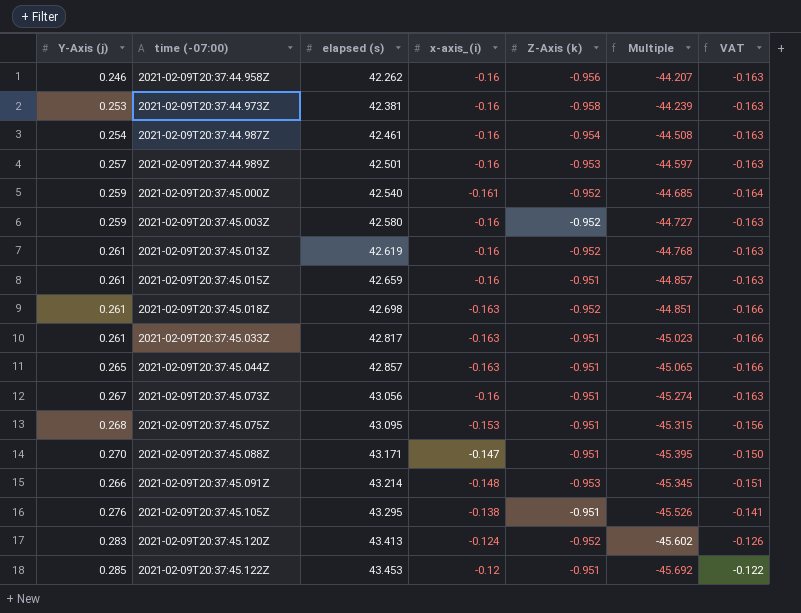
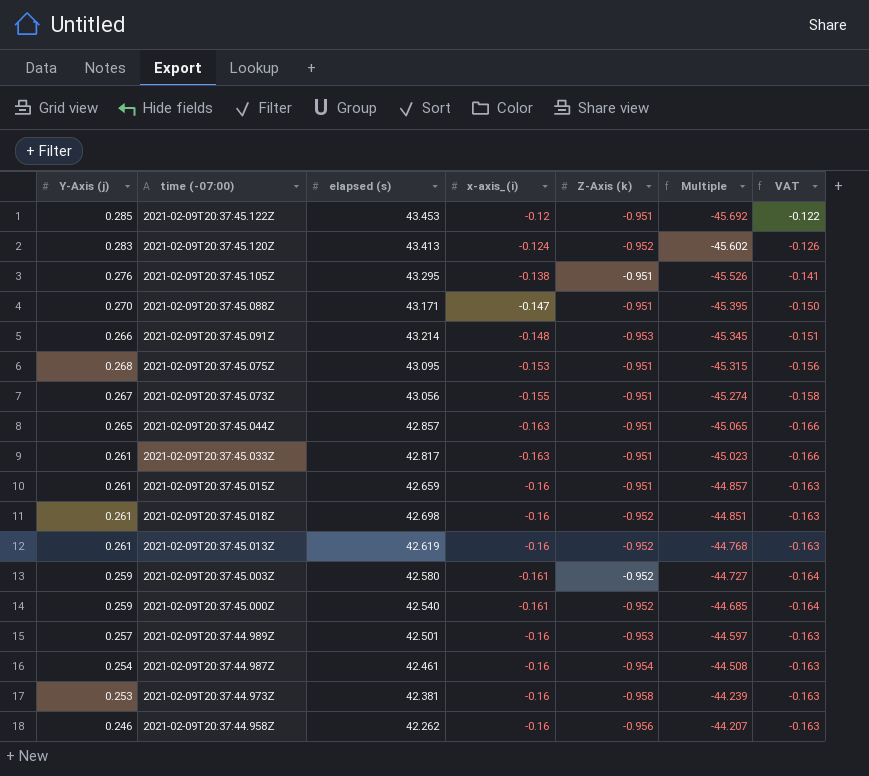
row order: time (-07:00) ascending -> Multiple ascending
2021-02-09T20:37:45.073Z | x-axis_(i): -0.16 -> -0.155
2021-02-09T20:37:45.073Z | VAT: -0.163 -> -0.158
2021-02-09T20:37:45.018Z | x-axis_(i): -0.163 -> -0.16
2021-02-09T20:37:45.018Z | VAT: -0.166 -> -0.163
2021-02-09T20:37:45.003Z | x-axis_(i): -0.16 -> -0.161
2021-02-09T20:37:45.003Z | VAT: -0.163 -> -0.164

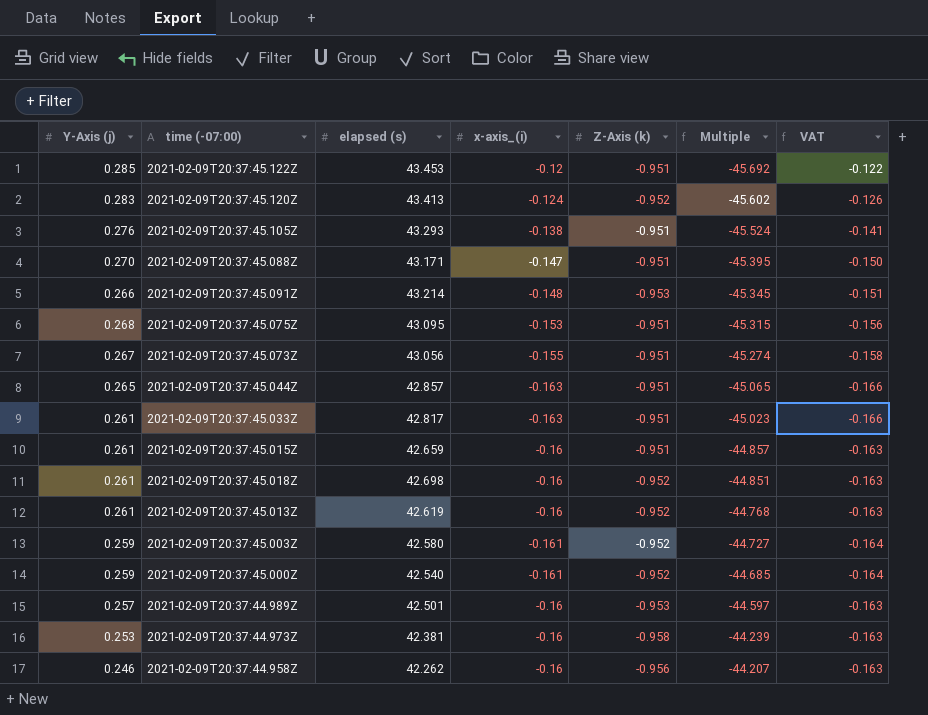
row 2021-02-09T20:37:44.987Z: 0.254 | 42.461 | -0.16 | -0.954 | -44.508 | -0.163 -> none
2021-02-09T20:37:45.105Z | elapsed (s): 43.295 -> 43.293
2021-02-09T20:37:45.105Z | Multiple: -45.526 -> -45.524

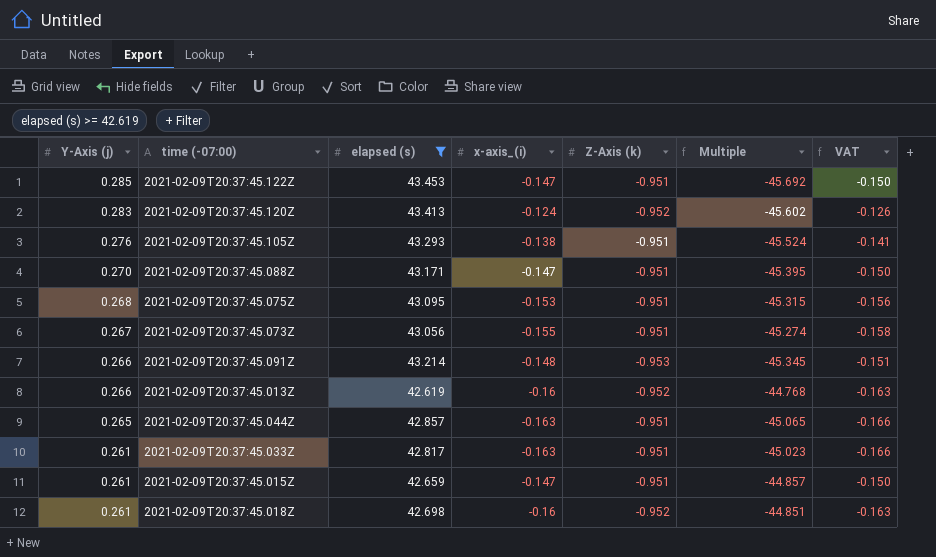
filter: none -> elapsed (s) >= 42.619
row order: Multiple ascending -> Y-Axis (j) descending
2021-02-09T20:37:45.122Z | x-axis_(i): -0.12 -> -0.147
2021-02-09T20:37:45.122Z | VAT: -0.122 -> -0.150
2021-02-09T20:37:45.013Z | Y-Axis (j): 0.261 -> 0.266
2021-02-09T20:37:45.015Z | x-axis_(i): -0.16 -> -0.147
2021-02-09T20:37:45.015Z | VAT: -0.163 -> -0.150

